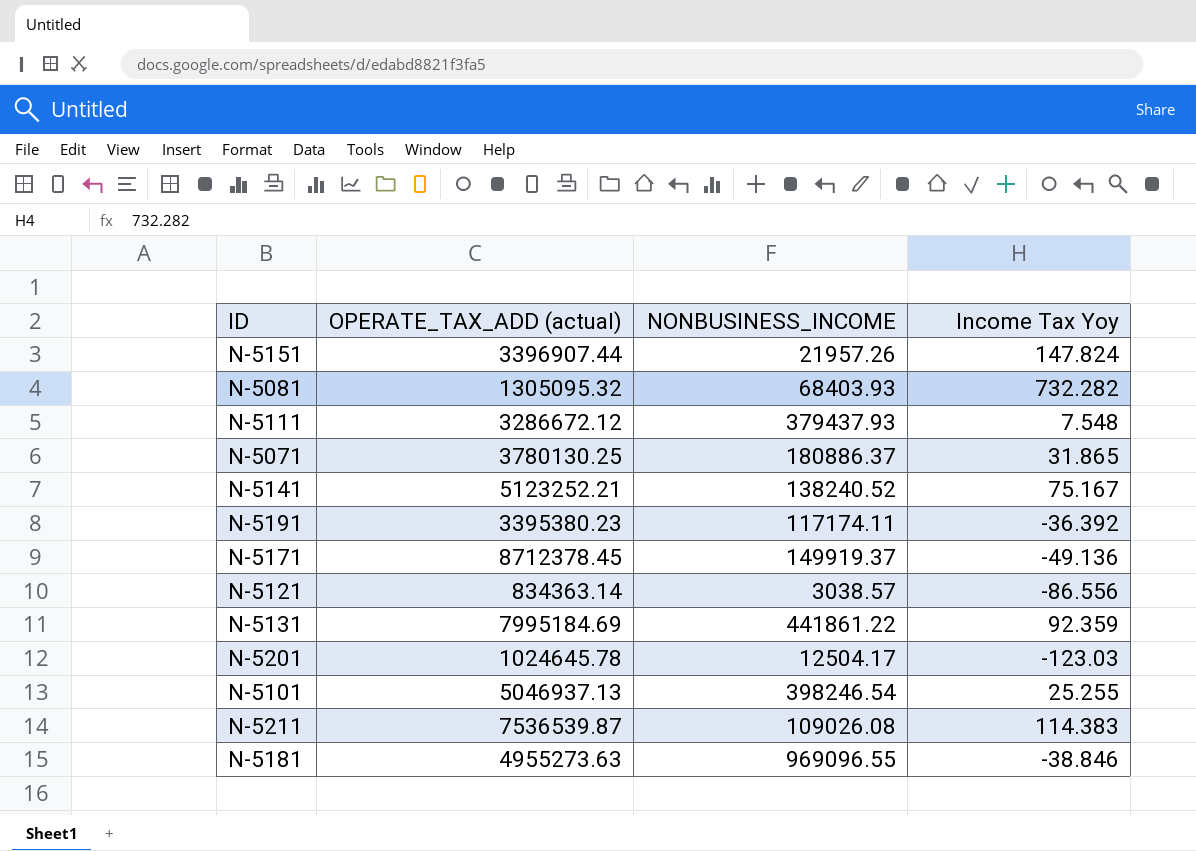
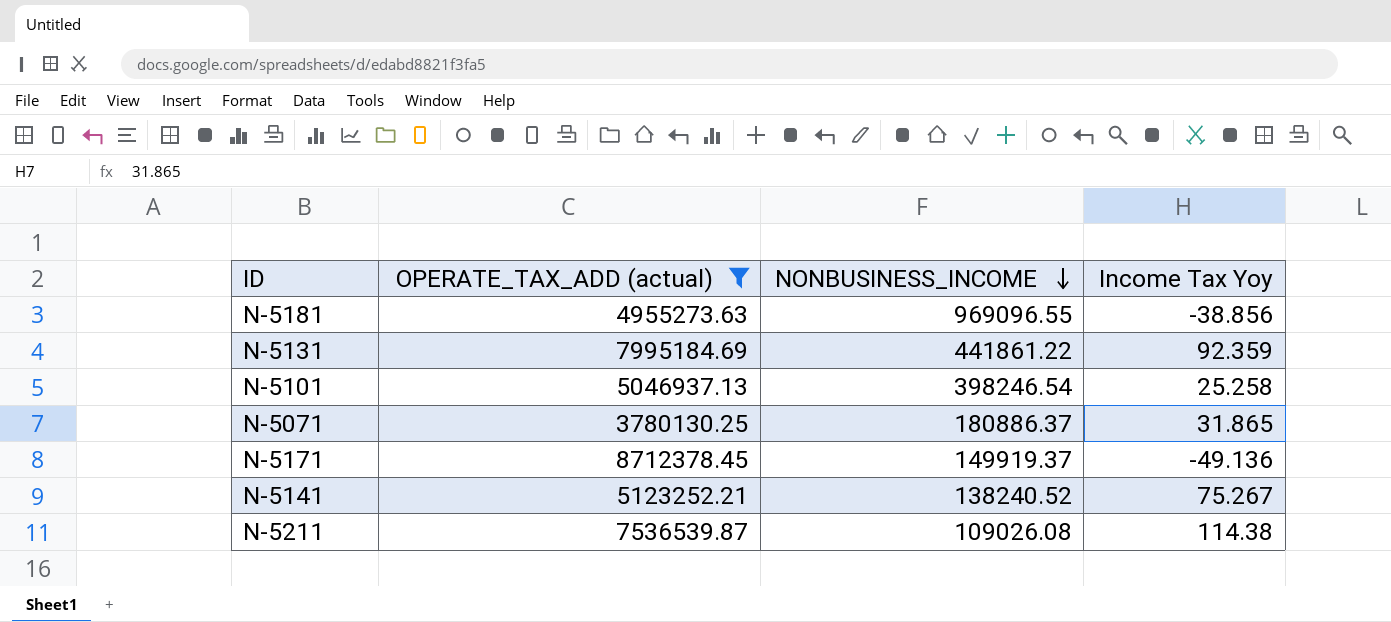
filter: none -> OPERATE_TAX_ADD (actual) >= 3780130.25
row order: none -> NONBUSINESS_INCOME descending
N-5181 | Income Tax Yoy: -38.846 -> -38.856
N-5101 | Income Tax Yoy: 25.255 -> 25.258
N-5141 | Income Tax Yoy: 75.167 -> 75.267
N-5211 | Income Tax Yoy: 114.383 -> 114.38

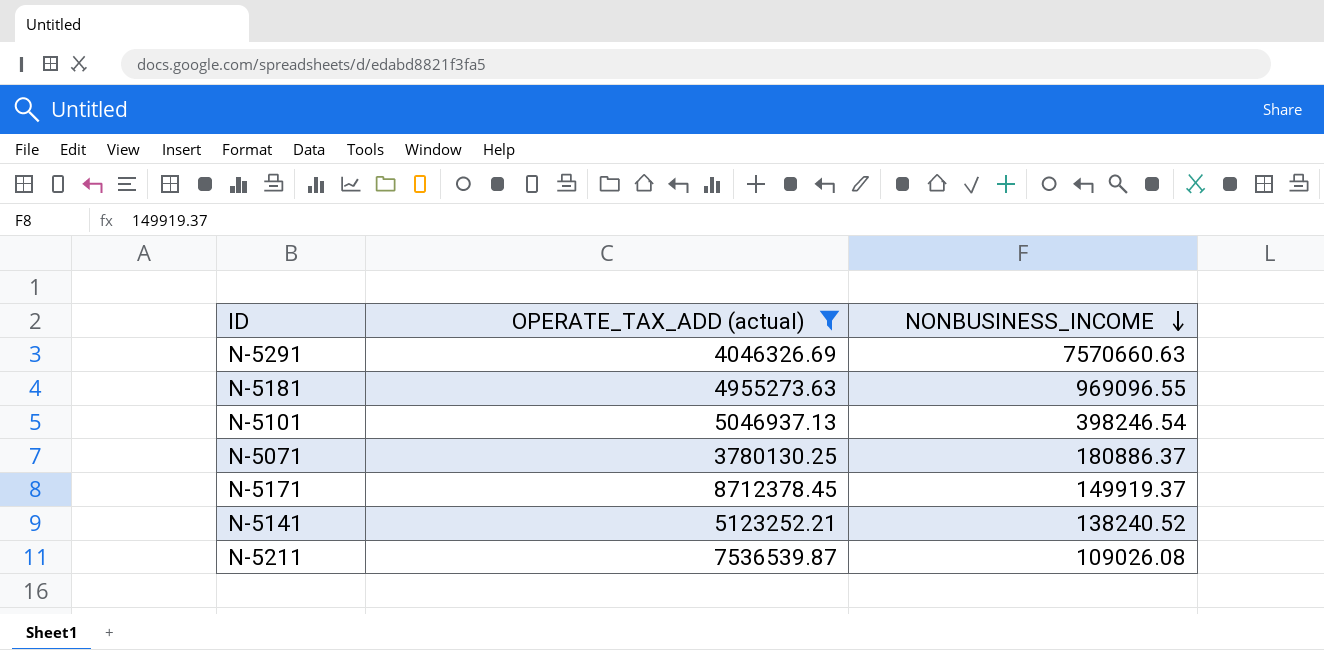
column Income Tax Yoy | position: 4 -> none
row N-5131: 7995184.69 | 441861.22 | 92.359 -> none
row N-5291: none -> 4046326.69 | 7570660.63

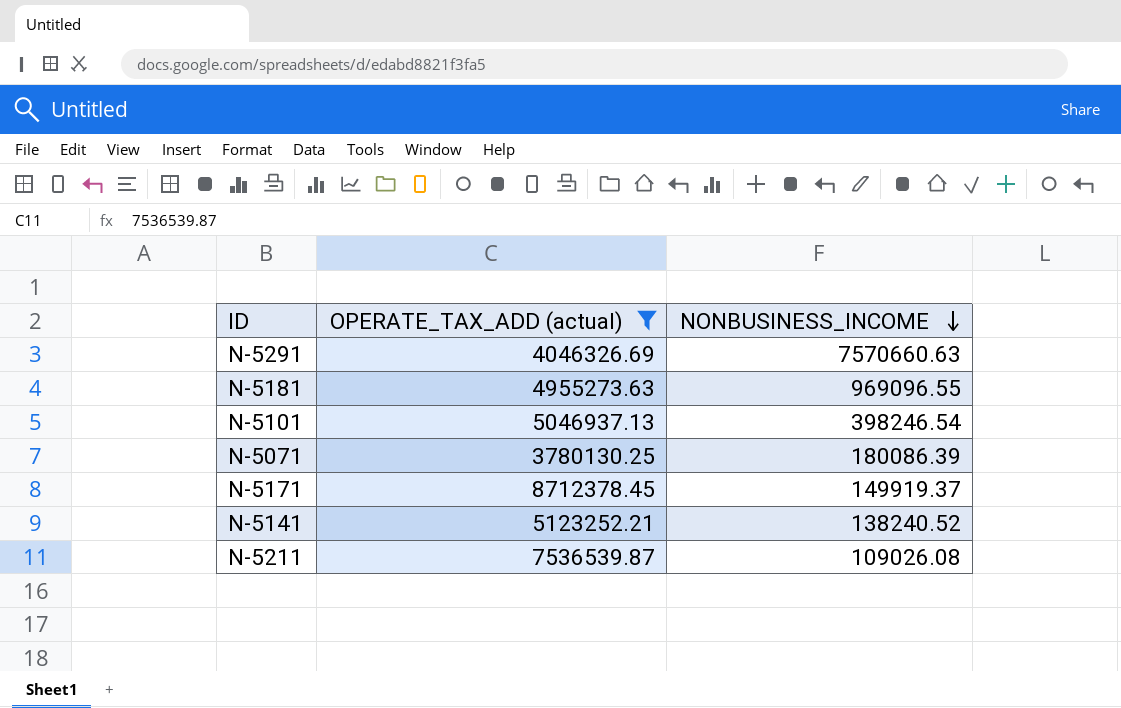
N-5071 | NONBUSINESS_INCOME: 180886.37 -> 180086.39

